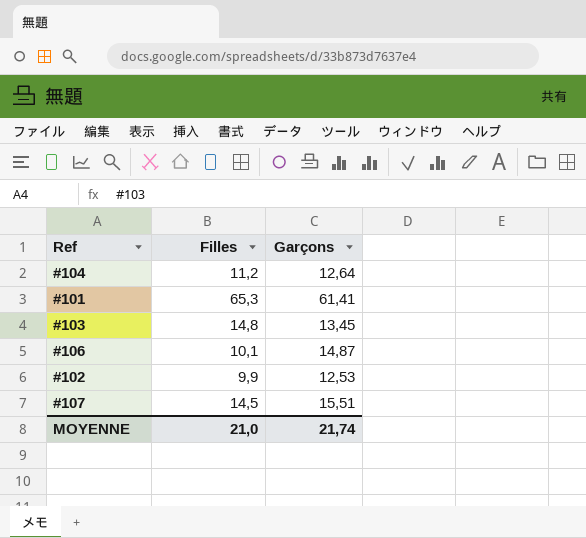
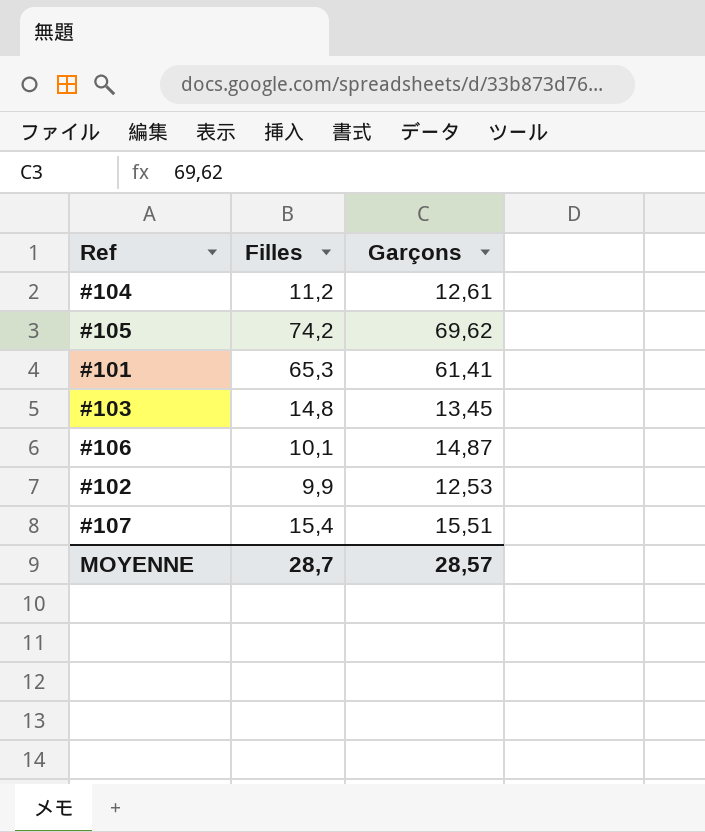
#104 | Garçons: 12,64 -> 12,61
row #105: none -> 74,2 | 69,62
#107 | Filles: 14,5 -> 15,4
MOYENNE | Filles: 21,0 -> 28,7
MOYENNE | Garçons: 21,74 -> 28,57

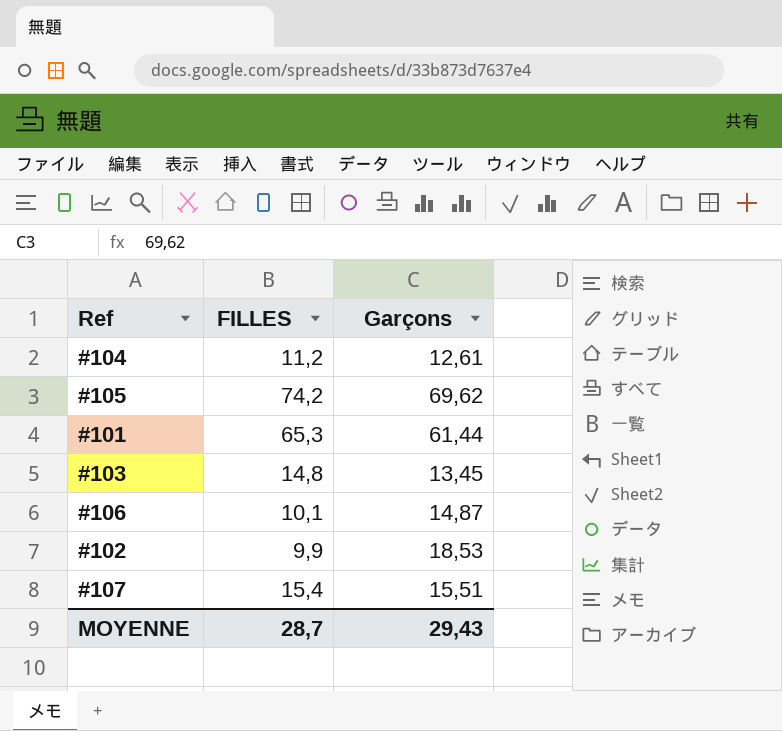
column name: Filles -> FILLES
#101 | Garçons: 61,41 -> 61,44
#102 | Garçons: 12,53 -> 18,53
MOYENNE | Garçons: 28,57 -> 29,43

